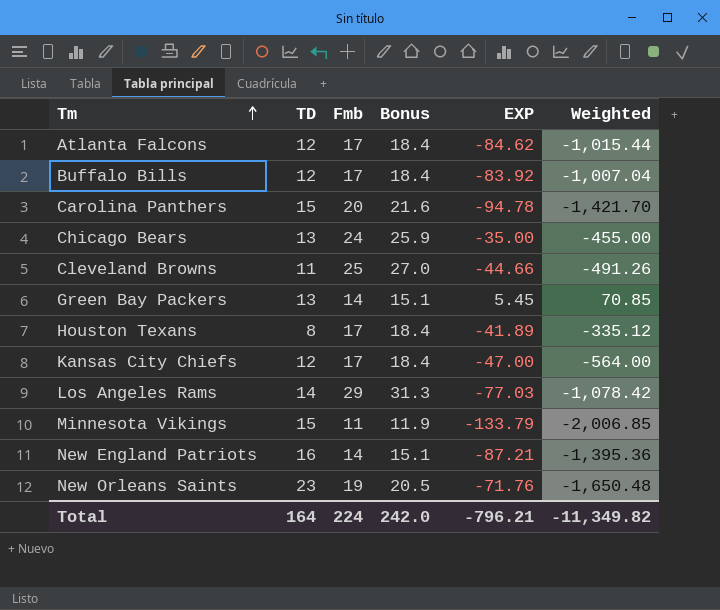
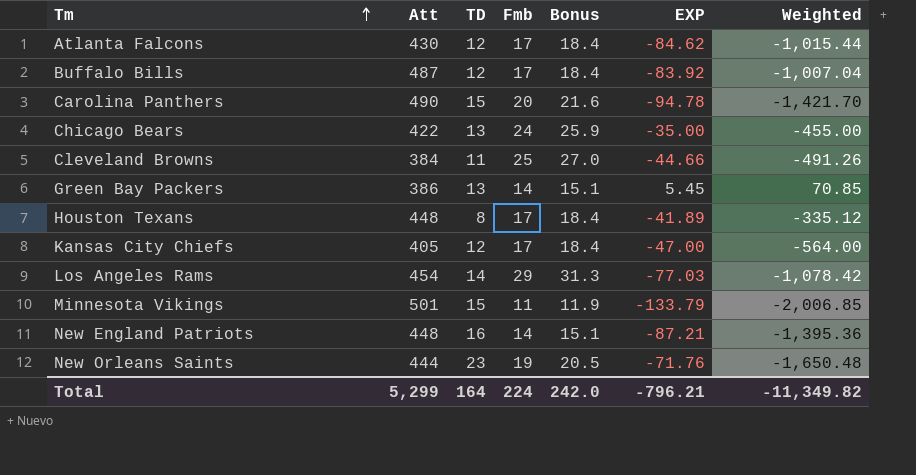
column Att | position: none -> 2

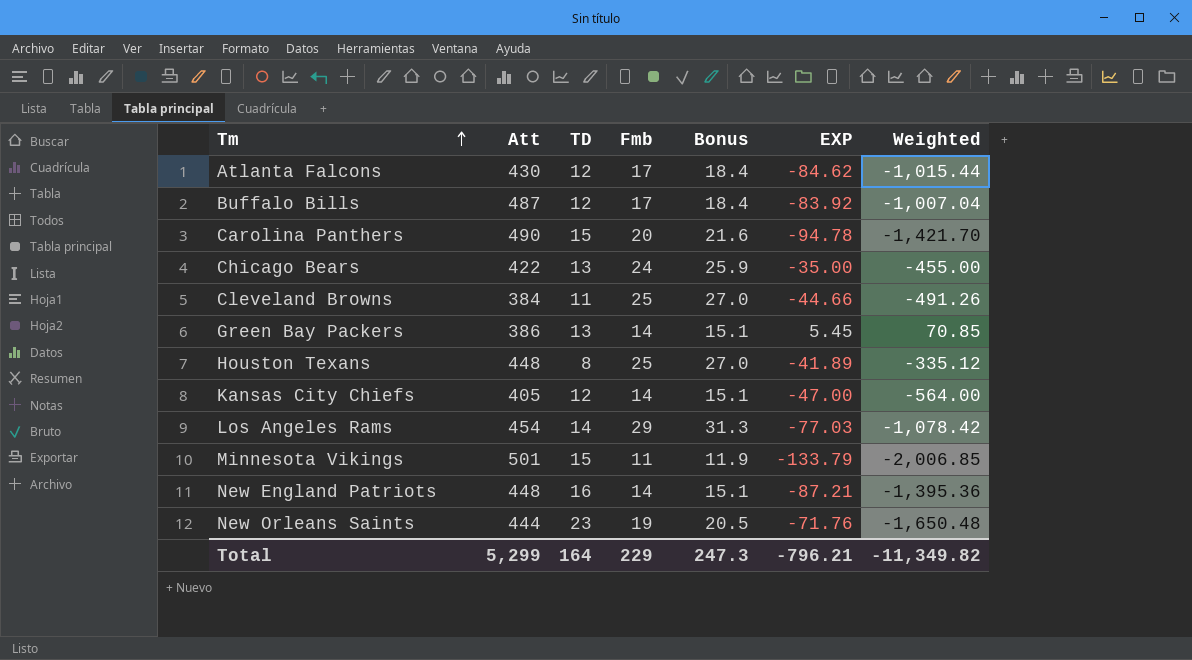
Houston Texans | Fmb: 17 -> 25
Houston Texans | Bonus: 18.4 -> 27.0
Kansas City Chiefs | Fmb: 17 -> 14
Kansas City Chiefs | Bonus: 18.4 -> 15.1
Total | Fmb: 224 -> 229
Total | Bonus: 242.0 -> 247.3

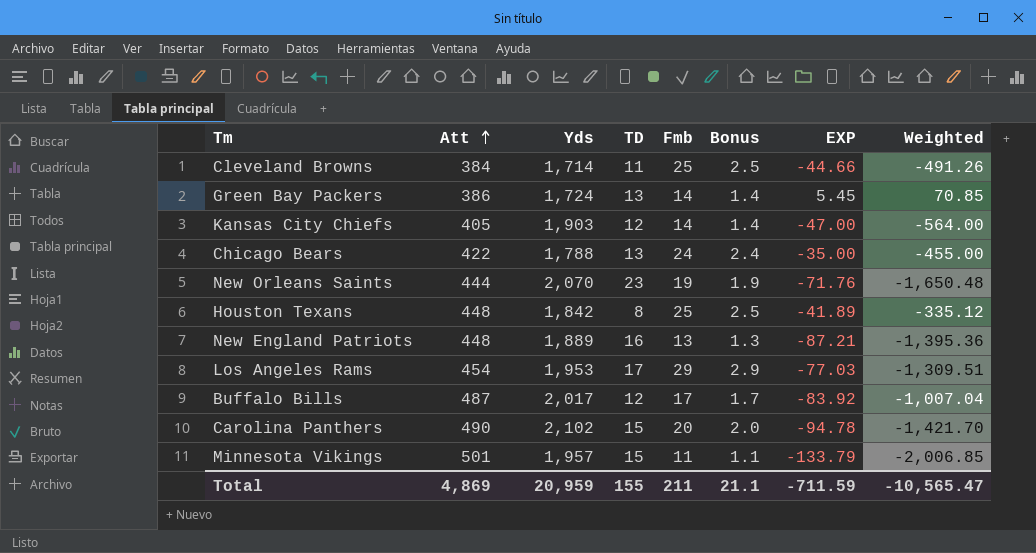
row order: Tm ascending -> Att ascending
column Yds | position: none -> 3
column Bonus | formula: [Fmb] * 1.08 -> [Fmb] * 0.1
row Atlanta Falcons: 430 | 12 | 17 | 18.4 | -84.62 | -1,015.44 -> none
New England Patriots | Fmb: 14 -> 13
Los Angeles Rams | TD: 14 -> 17
Los Angeles Rams | Weighted: -1,078.42 -> -1,309.51
Total | Att: 5,299 -> 4,869
Total | TD: 164 -> 155
Total | Fmb: 229 -> 211
Total | Bonus: 247.3 -> 21.1
Total | EXP: -796.21 -> -711.59
Total | Weighted: -11,349.82 -> -10,565.47

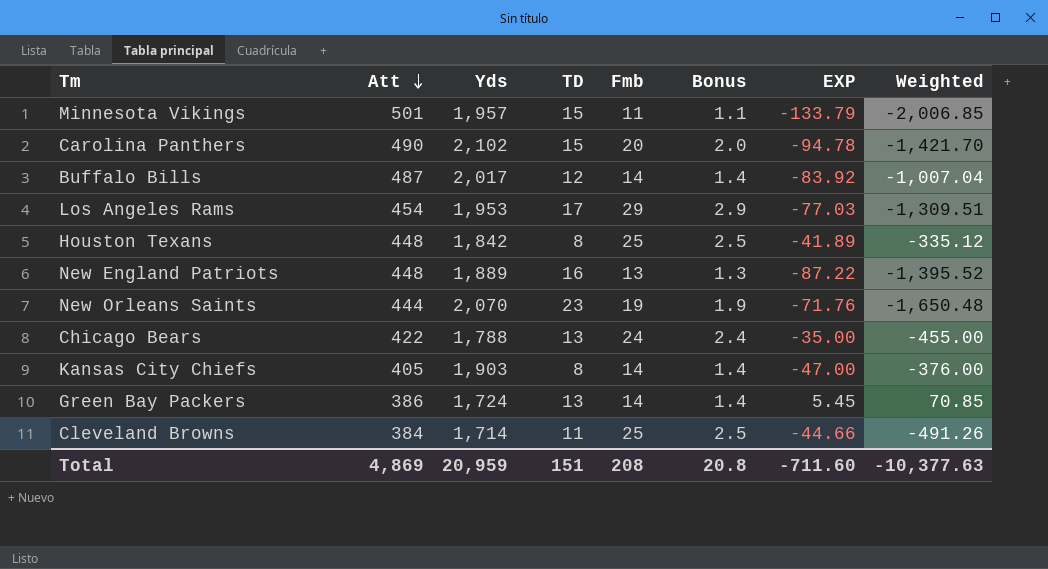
row order: Att ascending -> Att descending
Buffalo Bills | Fmb: 17 -> 14
Buffalo Bills | Bonus: 1.7 -> 1.4
New England Patriots | EXP: -87.21 -> -87.22
New England Patriots | Weighted: -1,395.36 -> -1,395.52
Kansas City Chiefs | TD: 12 -> 8
Kansas City Chiefs | Weighted: -564.00 -> -376.00
Total | TD: 155 -> 151
Total | Fmb: 211 -> 208
Total | Bonus: 21.1 -> 20.8
Total | EXP: -711.59 -> -711.60
Total | Weighted: -10,565.47 -> -10,377.63

